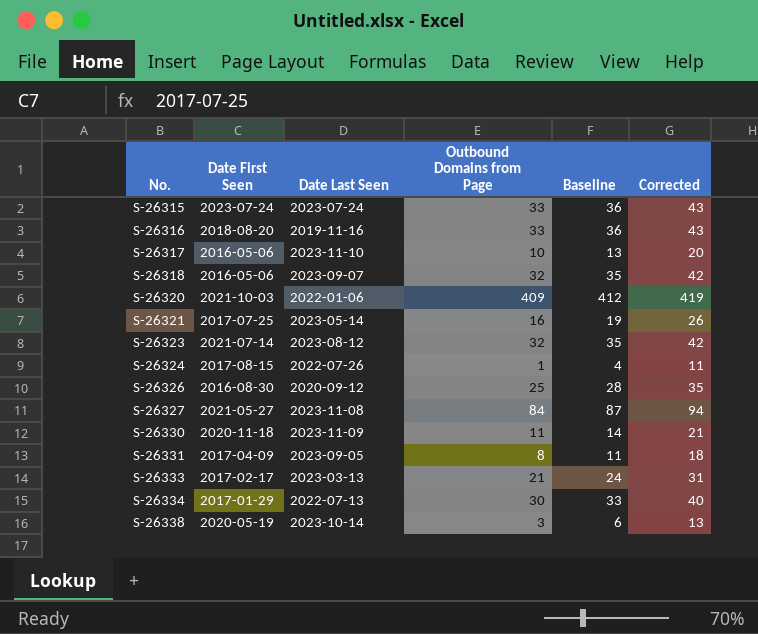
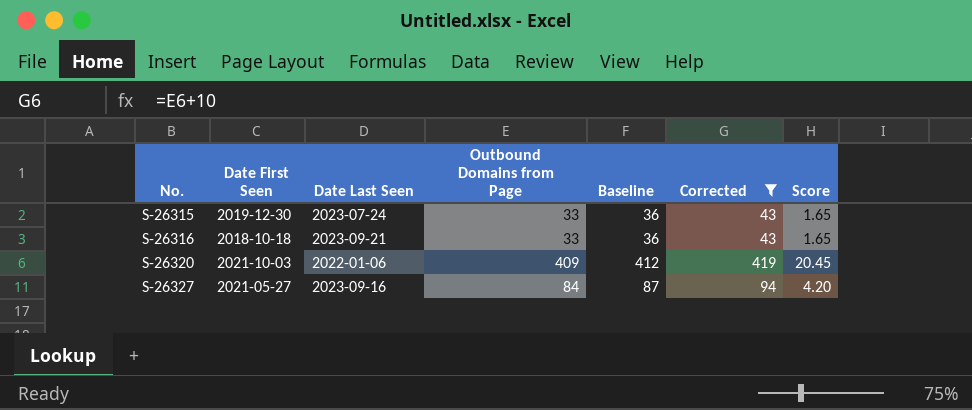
filter: none -> Corrected >= 43
column Score | formula: none -> [Outbound Domains from Page] * 0.05
S-26315 | Date First Seen: 2023-07-24 -> 2019-12-30
S-26316 | Date First Seen: 2018-08-20 -> 2018-10-18
S-26316 | Date Last Seen: 2019-11-16 -> 2023-09-21
S-26327 | Date Last Seen: 2023-11-08 -> 2023-09-16

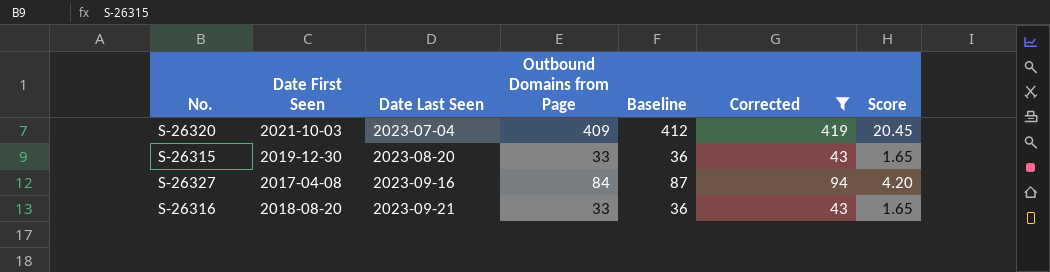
row order: No. ascending -> Date Last Seen ascending
S-26320 | Date Last Seen: 2022-01-06 -> 2023-07-04
S-26315 | Date Last Seen: 2023-07-24 -> 2023-08-20
S-26327 | Date First Seen: 2021-05-27 -> 2017-04-08
S-26316 | Date First Seen: 2018-10-18 -> 2018-08-20

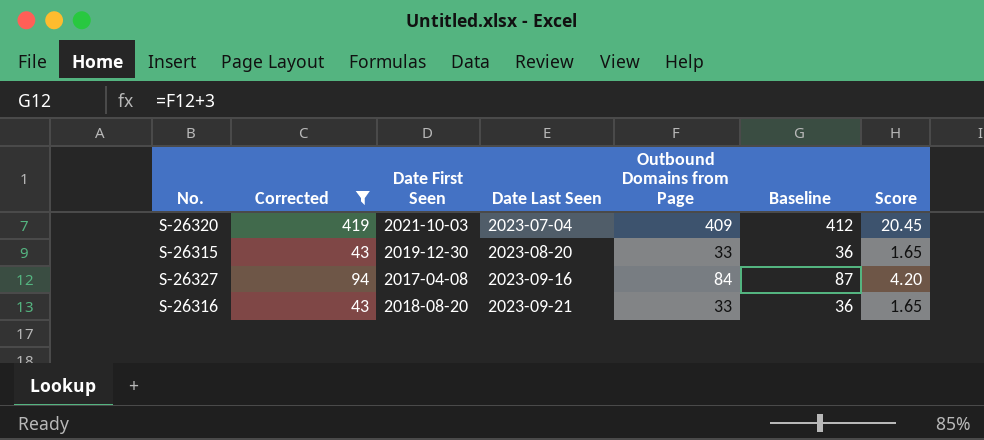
column Corrected | position: 6 -> 2

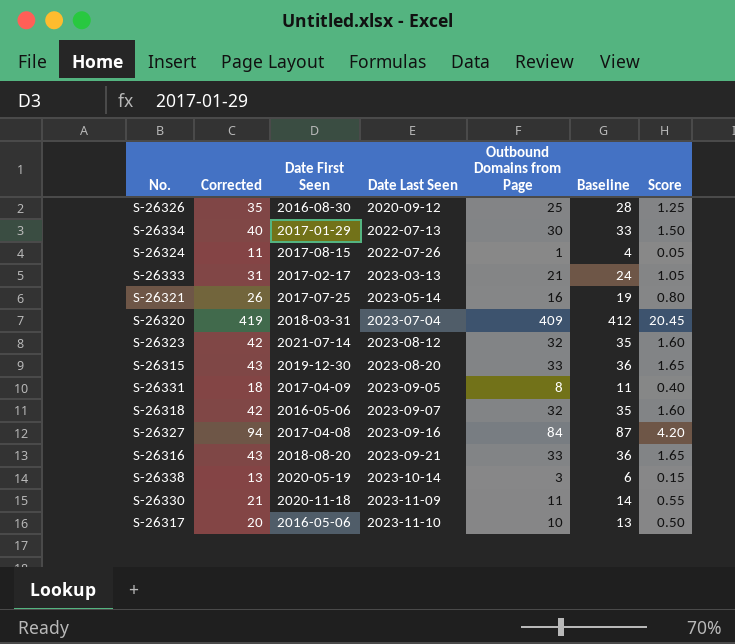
filter: Corrected >= 43 -> none
S-26320 | Date First Seen: 2021-10-03 -> 2018-03-31

